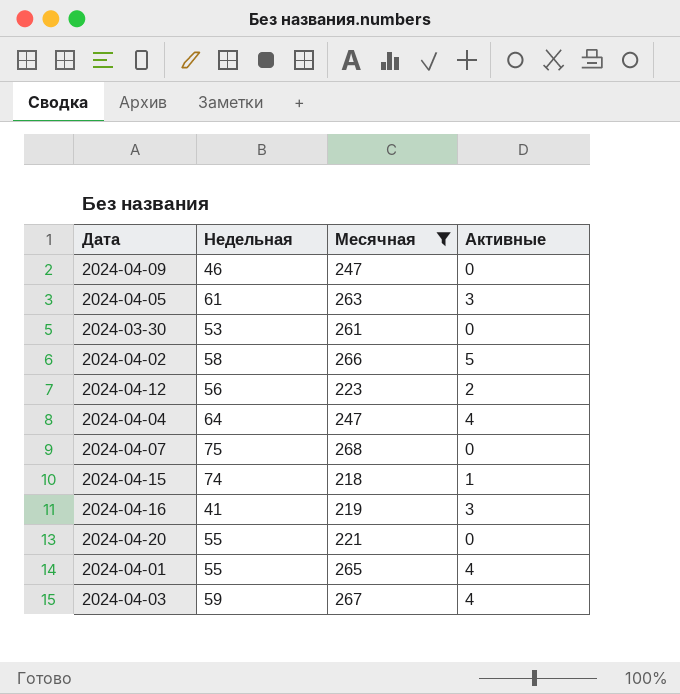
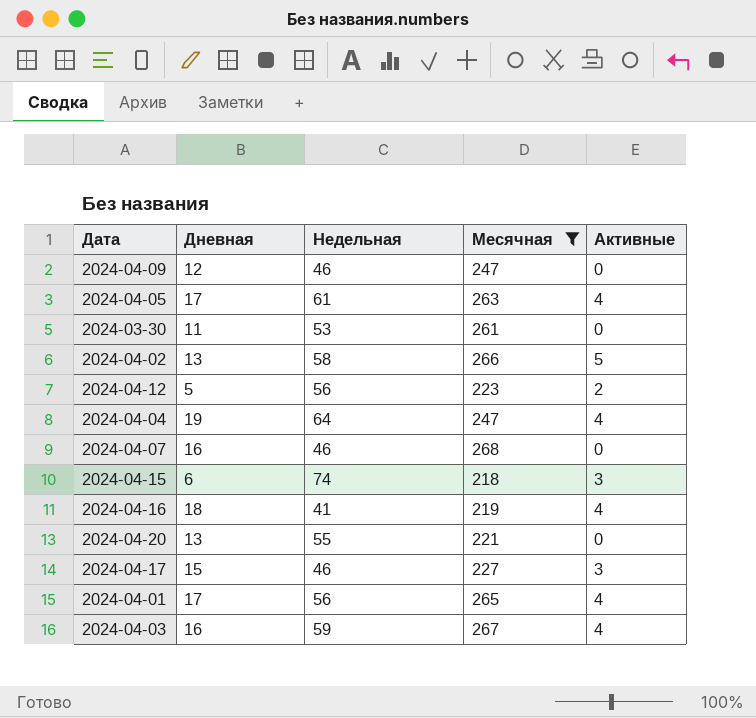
column Дневная | position: none -> 2
2024-04-05 | Активные: 3 -> 4
2024-04-07 | Недельная: 75 -> 46
2024-04-15 | Активные: 1 -> 3
2024-04-16 | Активные: 3 -> 4
row 2024-04-17: none -> 15 | 46 | 227 | 3
2024-04-01 | Недельная: 55 -> 56

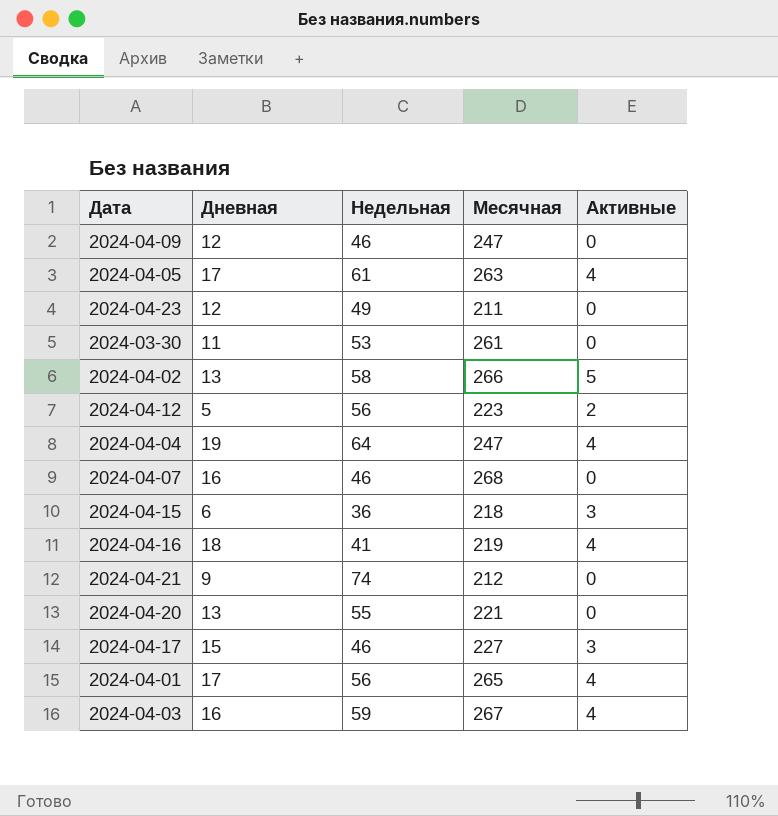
filter: Месячная >= 218 -> none
2024-04-15 | Недельная: 74 -> 36

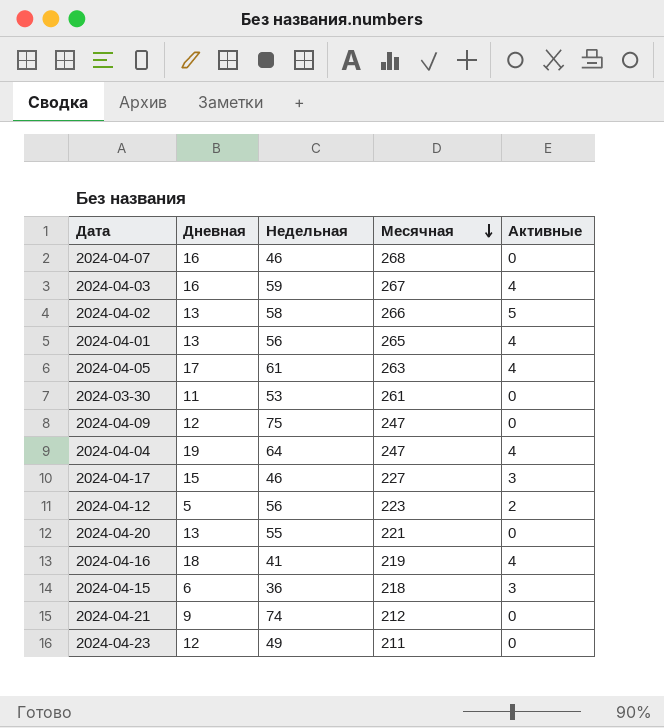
row order: none -> Месячная descending
2024-04-01 | Дневная: 17 -> 13
2024-04-09 | Недельная: 46 -> 75

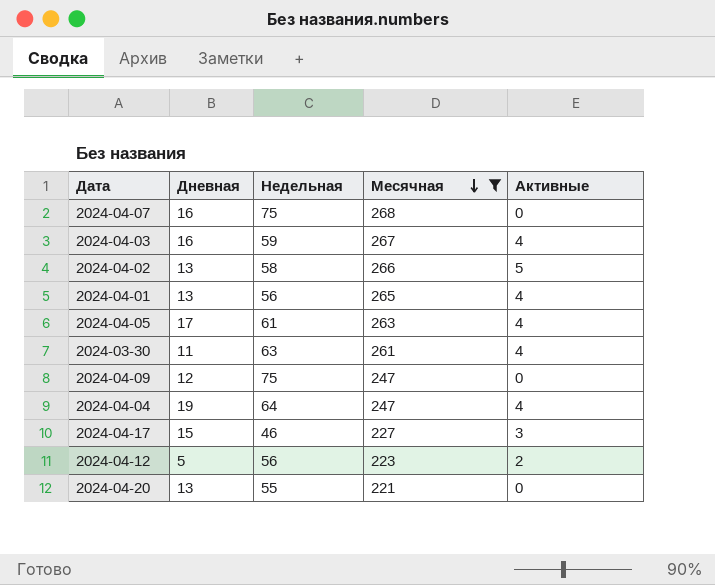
filter: none -> Месячная >= 221
2024-04-07 | Недельная: 46 -> 75
2024-03-30 | Недельная: 53 -> 63
2024-03-30 | Активные: 0 -> 4

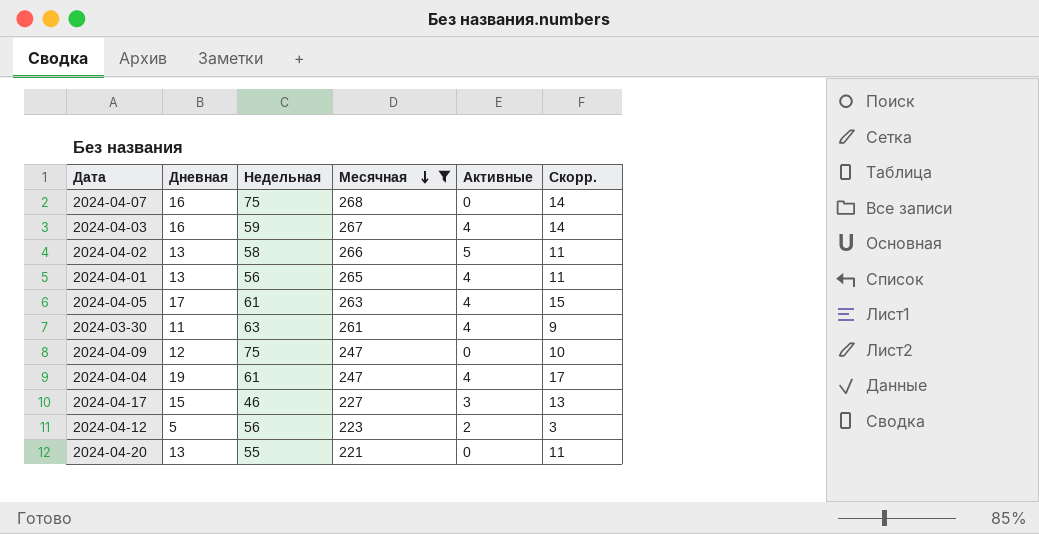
column Скорр. | formula: none -> [Дневная] - 2
2024-04-04 | Недельная: 64 -> 61

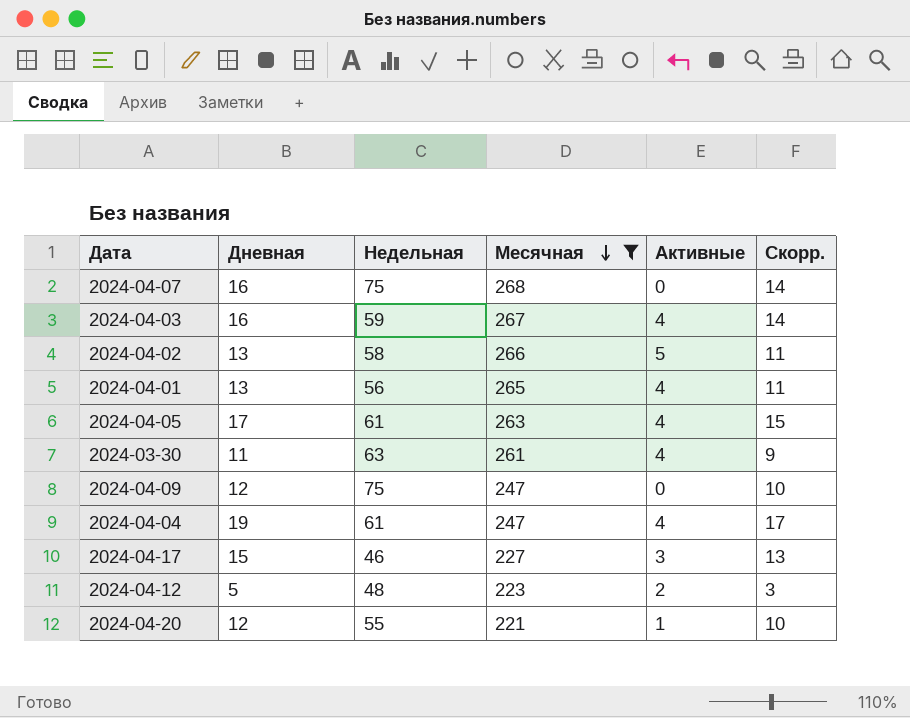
2024-04-12 | Недельная: 56 -> 48
2024-04-20 | Дневная: 13 -> 12
2024-04-20 | Активные: 0 -> 1
2024-04-20 | Скорр.: 11 -> 10

